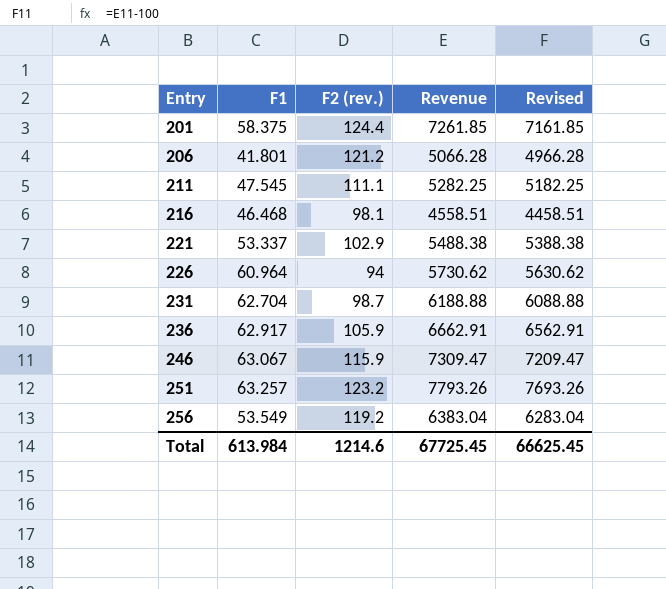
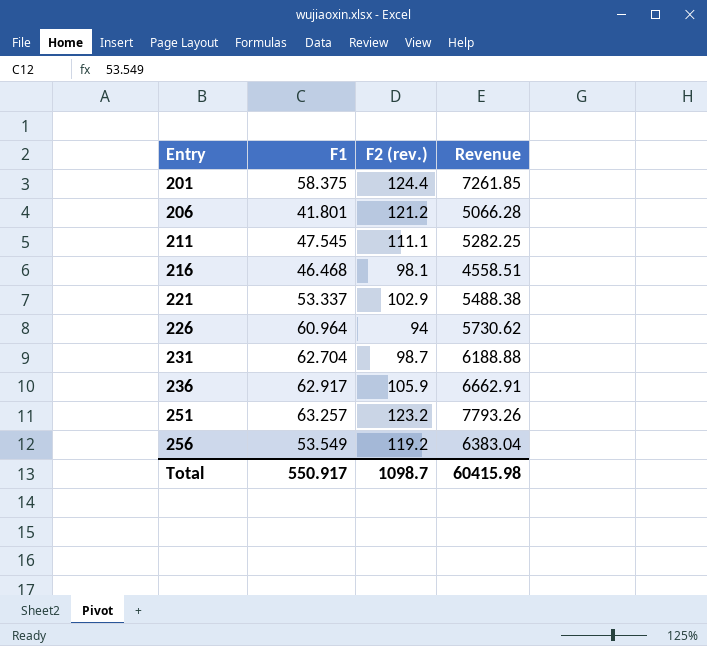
column Revised | formula: [Revenue] - 100 -> none
row 246: 63.067 | 115.9 | 7309.47 | 7209.47 -> none
Total | F1: 613.984 -> 550.917
Total | F2 (rev.): 1214.6 -> 1098.7
Total | Revenue: 67725.45 -> 60415.98

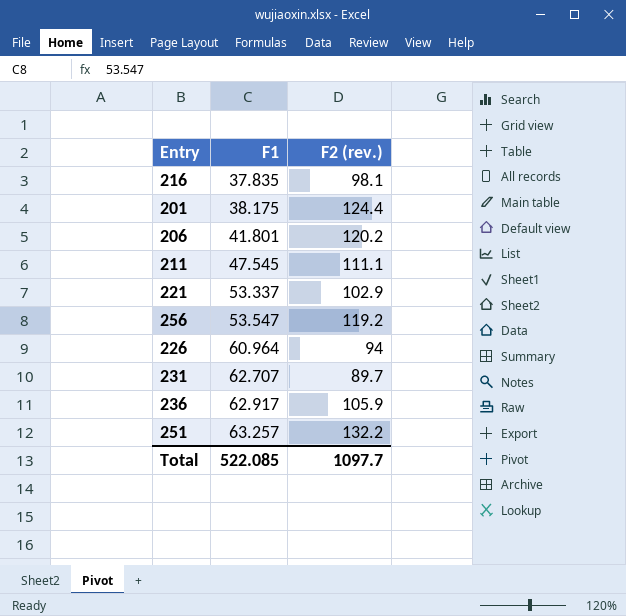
row order: Entry ascending -> F1 ascending
column Revenue | formula: [F1] * [F2 (rev.)] -> none
216 | F1: 46.468 -> 37.835
201 | F1: 58.375 -> 38.175
206 | F2 (rev.): 121.2 -> 120.2
256 | F1: 53.549 -> 53.547
231 | F1: 62.704 -> 62.707
231 | F2 (rev.): 98.7 -> 89.7
251 | F2 (rev.): 123.2 -> 132.2
Total | F1: 550.917 -> 522.085
Total | F2 (rev.): 1098.7 -> 1097.7

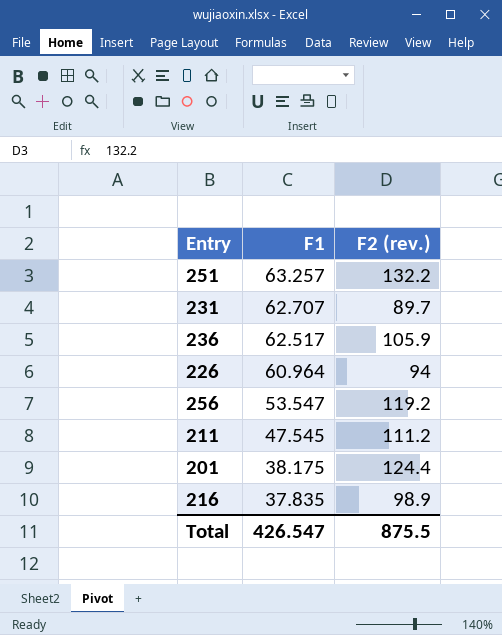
row order: F1 ascending -> F1 descending
row 206: 41.801 | 120.2 -> none
row 221: 53.337 | 102.9 -> none
236 | F1: 62.917 -> 62.517
211 | F2 (rev.): 111.1 -> 111.2
216 | F2 (rev.): 98.1 -> 98.9
Total | F1: 522.085 -> 426.547
Total | F2 (rev.): 1097.7 -> 875.5

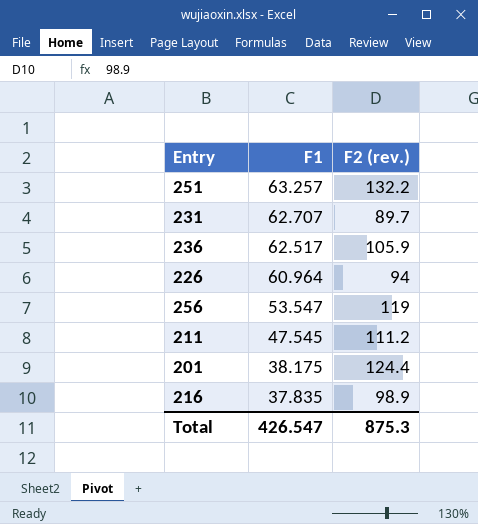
256 | F2 (rev.): 119.2 -> 119
Total | F2 (rev.): 875.5 -> 875.3

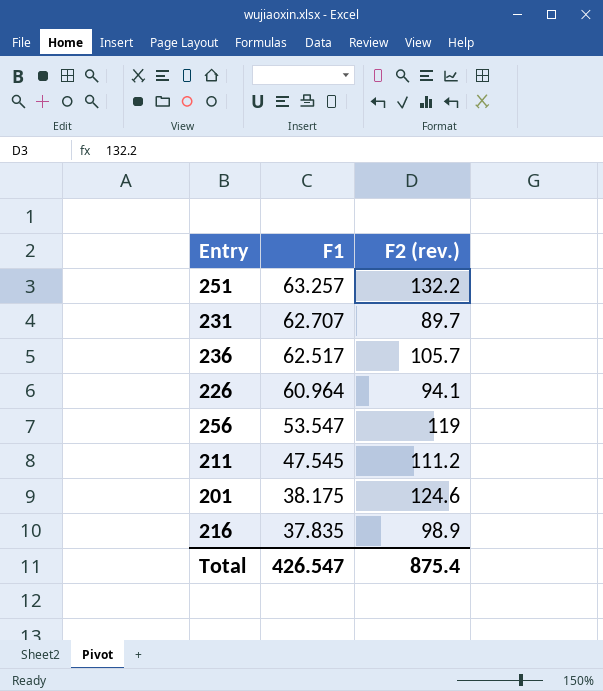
236 | F2 (rev.): 105.9 -> 105.7
226 | F2 (rev.): 94 -> 94.1
201 | F2 (rev.): 124.4 -> 124.6
Total | F2 (rev.): 875.3 -> 875.4

